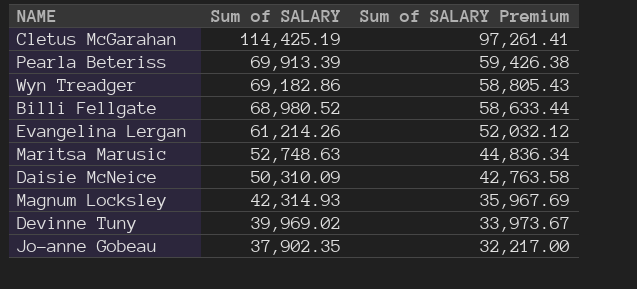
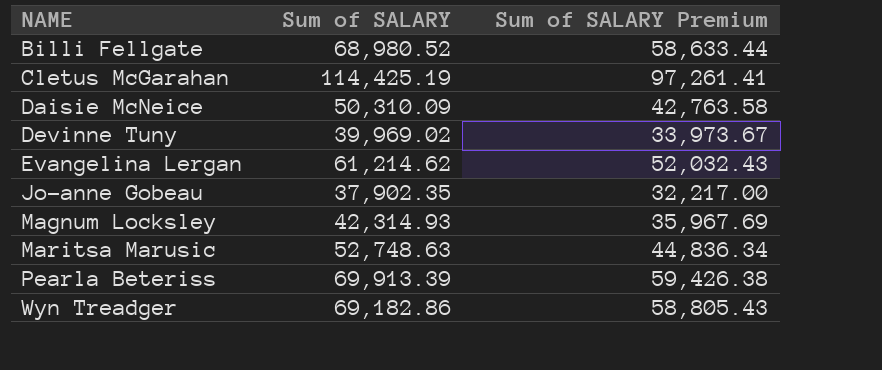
row order: Sum of SALARY descending -> NAME ascending
Evangelina Lergan | Sum of SALARY: 61,214.26 -> 61,214.62
Evangelina Lergan | Sum of SALARY Premium: 52,032.12 -> 52,032.43

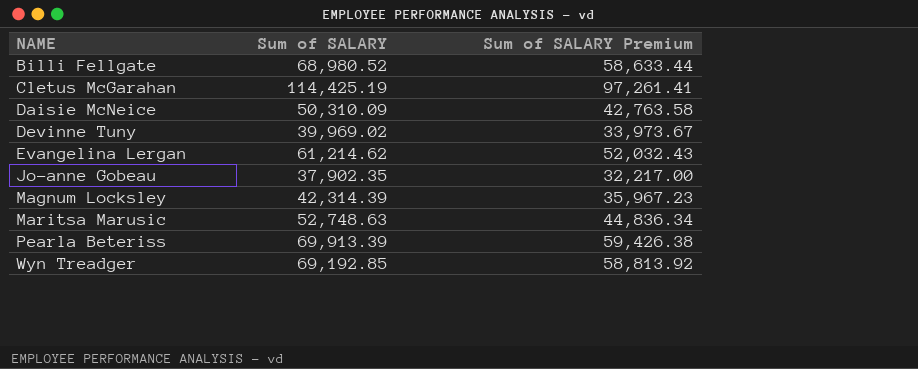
Magnum Locksley | Sum of SALARY: 42,314.93 -> 42,314.39
Magnum Locksley | Sum of SALARY Premium: 35,967.69 -> 35,967.23
Wyn Treadger | Sum of SALARY: 69,182.86 -> 69,192.85
Wyn Treadger | Sum of SALARY Premium: 58,805.43 -> 58,813.92

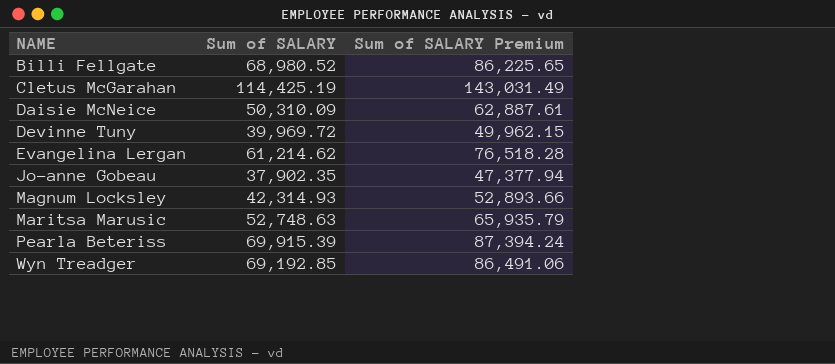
column Sum of SALARY Premium | formula: [Sum of SALARY] * 0.85 -> [Sum of SALARY] * 1.25
Devinne Tuny | Sum of SALARY: 39,969.02 -> 39,969.72
Magnum Locksley | Sum of SALARY: 42,314.39 -> 42,314.93
Pearla Beteriss | Sum of SALARY: 69,913.39 -> 69,915.39

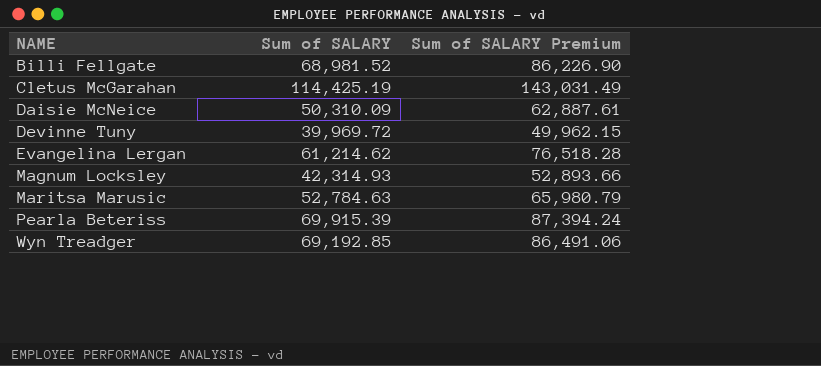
row Jo-anne Gobeau: 37,902.35 | 47,377.94 -> none
Billi Fellgate | Sum of SALARY: 68,980.52 -> 68,981.52
Billi Fellgate | Sum of SALARY Premium: 86,225.65 -> 86,226.90
Maritsa Marusic | Sum of SALARY: 52,748.63 -> 52,784.63
Maritsa Marusic | Sum of SALARY Premium: 65,935.79 -> 65,980.79

